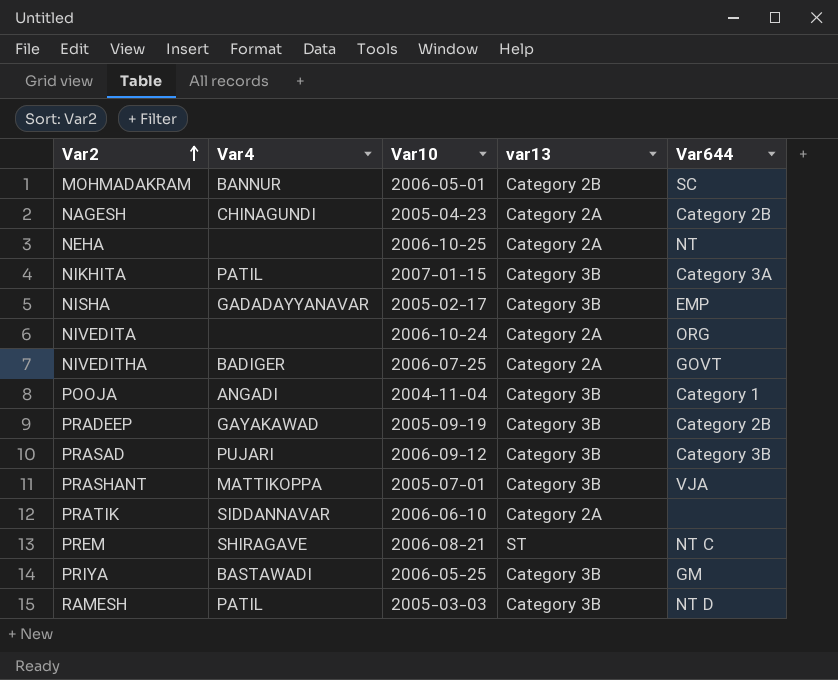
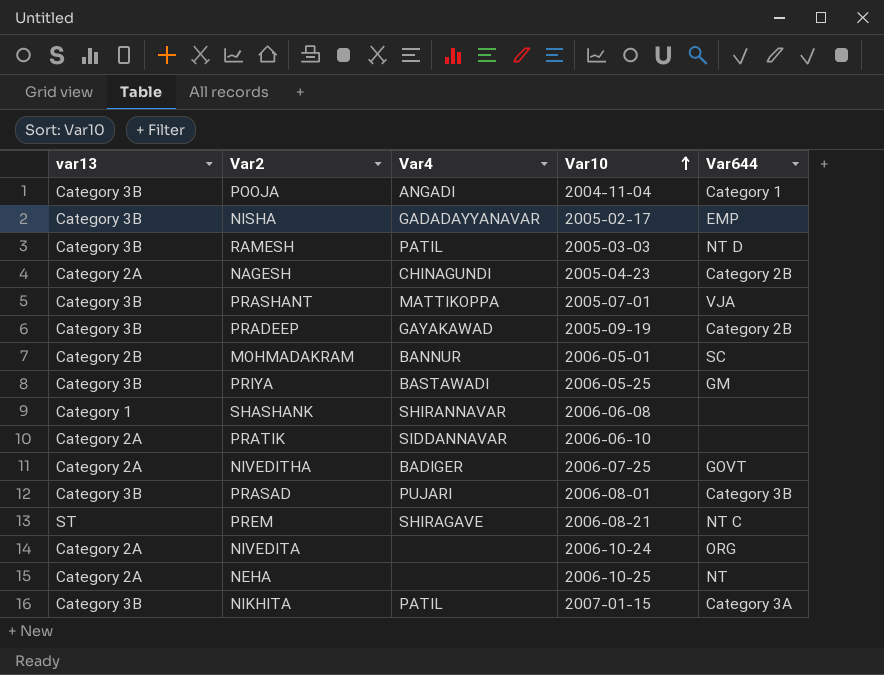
row order: Var2 ascending -> Var10 ascending
column var13 | position: 4 -> 1
row SHASHANK: none -> Category 1 | SHIRANNAVAR | 2006-06-08 | none
PRASAD | Var10: 2006-09-12 -> 2006-08-01

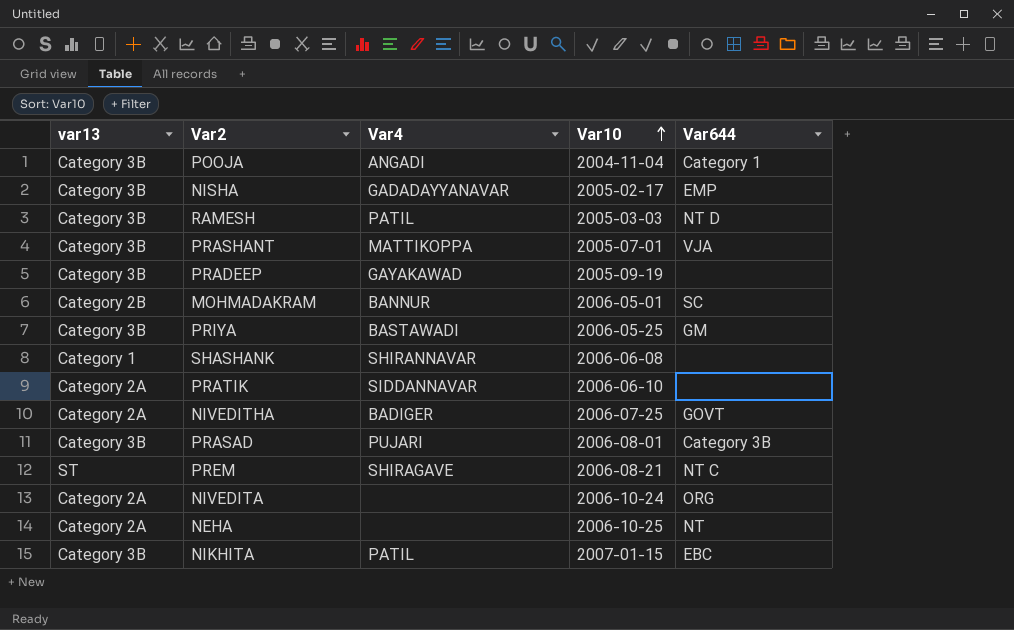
row NAGESH: Category 2A | CHINAGUNDI | 2005-04-23 | Category 2B -> none
PRADEEP | Var644: Category 2B -> none
NIKHITA | Var644: Category 3A -> EBC

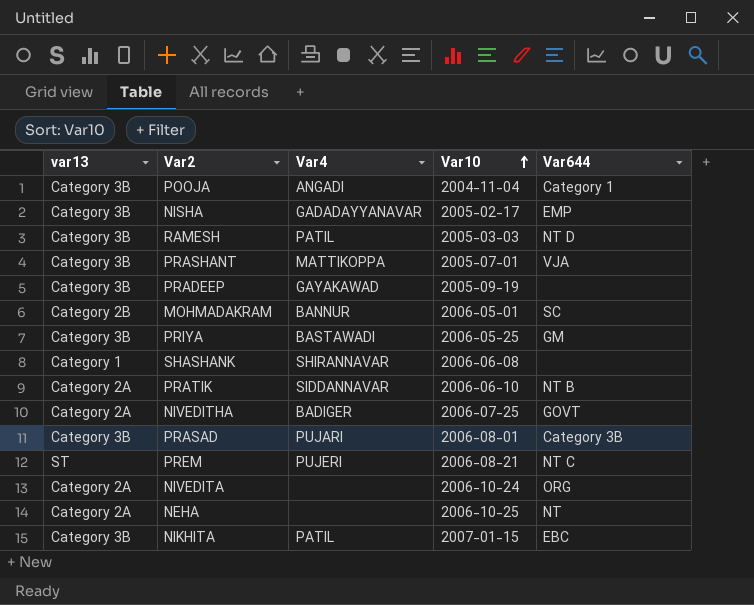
PRATIK | Var644: none -> NT B
PREM | Var4: SHIRAGAVE -> PUJERI

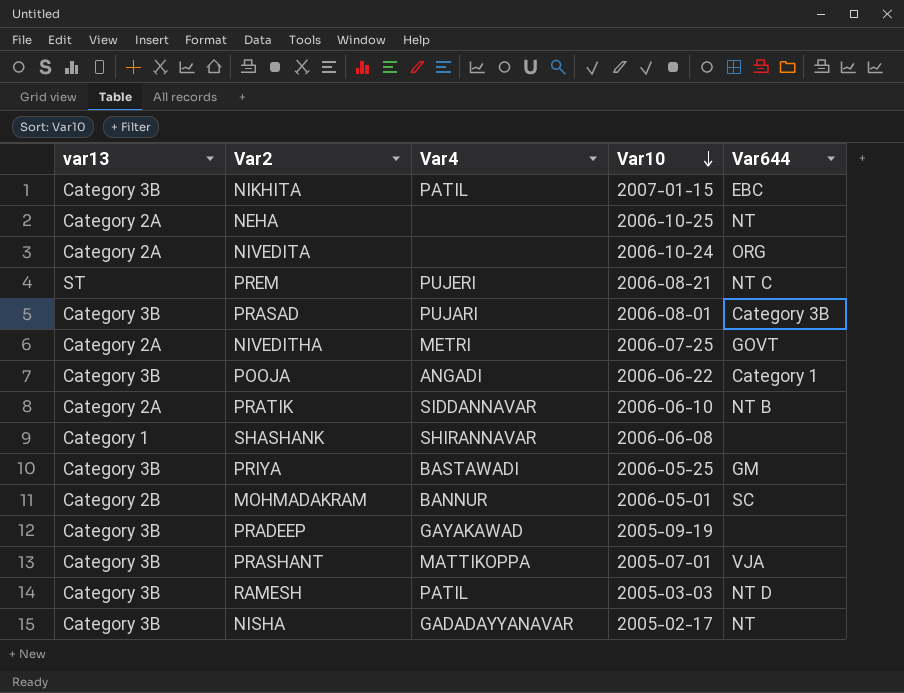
row order: Var10 ascending -> Var10 descending
NIVEDITHA | Var4: BADIGER -> METRI
POOJA | Var10: 2004-11-04 -> 2006-06-22
NISHA | Var644: EMP -> NT

